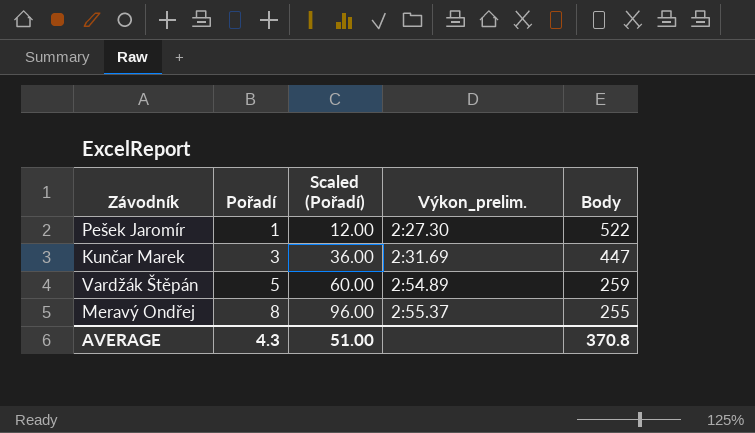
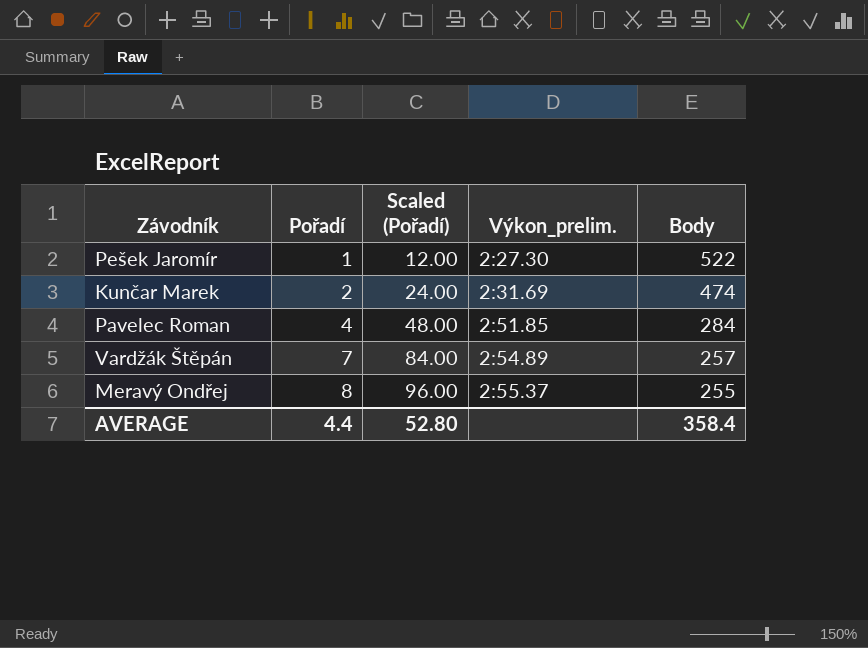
Kunčar Marek | Pořadí: 3 -> 2
Kunčar Marek | Scaled (Pořadí): 36.00 -> 24.00
Kunčar Marek | Body: 447 -> 474
row Pavelec Roman: none -> 4 | 48.00 | 2:51.85 | 284
Vardžák Štěpán | Pořadí: 5 -> 7
Vardžák Štěpán | Scaled (Pořadí): 60.00 -> 84.00
Vardžák Štěpán | Body: 259 -> 257
AVERAGE | Pořadí: 4.3 -> 4.4
AVERAGE | Scaled (Pořadí): 51.00 -> 52.80
AVERAGE | Body: 370.8 -> 358.4

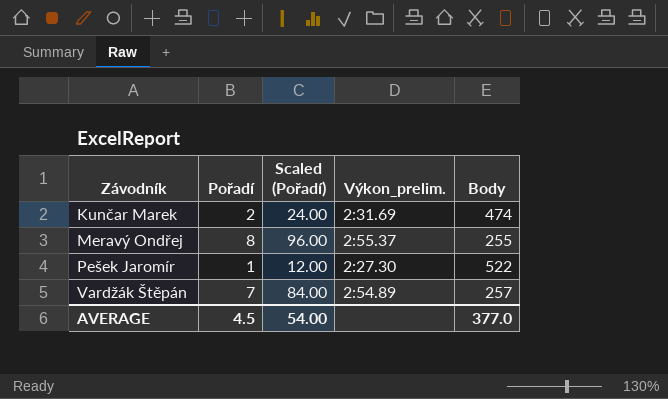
row order: Pořadí ascending -> Závodník ascending
row Pavelec Roman: 4 | 48.00 | 2:51.85 | 284 -> none
AVERAGE | Pořadí: 4.4 -> 4.5
AVERAGE | Scaled (Pořadí): 52.80 -> 54.00
AVERAGE | Body: 358.4 -> 377.0

